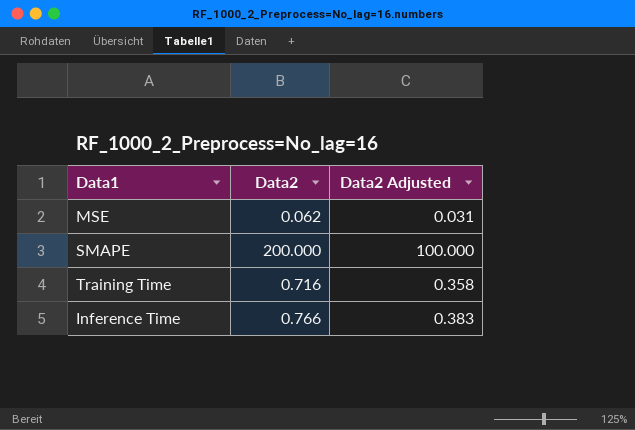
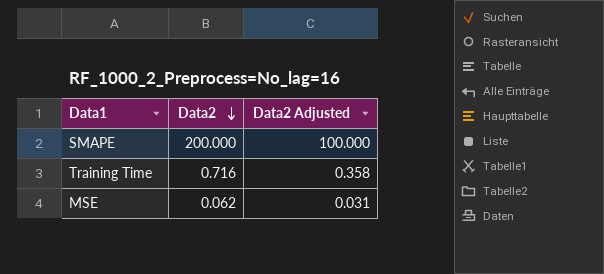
row order: none -> Data2 descending
row Inference Time: 0.766 | 0.383 -> none

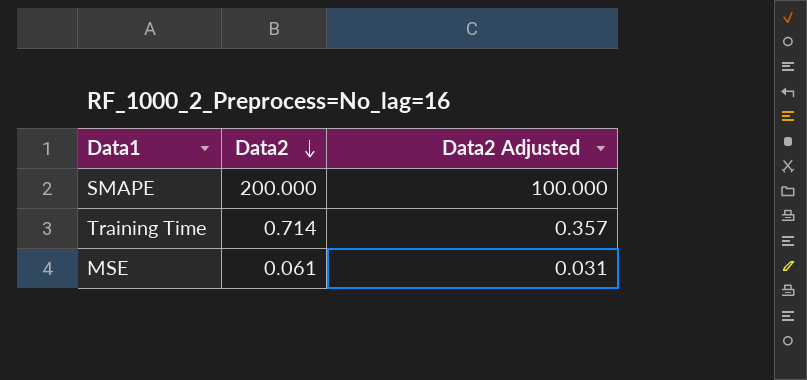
Training Time | Data2: 0.716 -> 0.714
Training Time | Data2 Adjusted: 0.358 -> 0.357
MSE | Data2: 0.062 -> 0.061

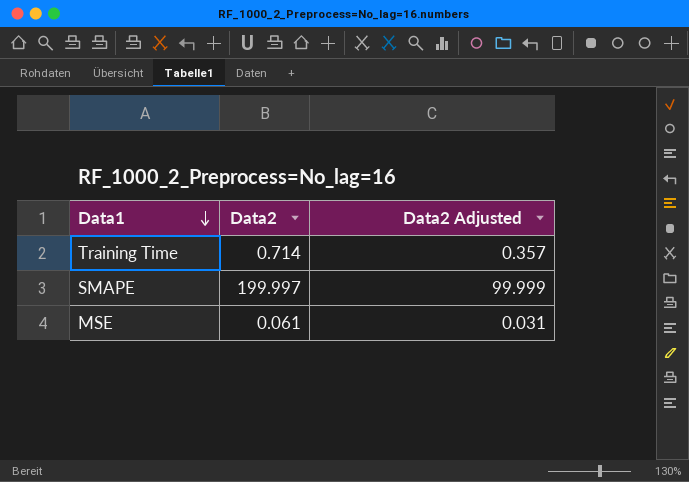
row order: Data2 descending -> Data1 descending
SMAPE | Data2: 200.000 -> 199.997
SMAPE | Data2 Adjusted: 100.000 -> 99.999

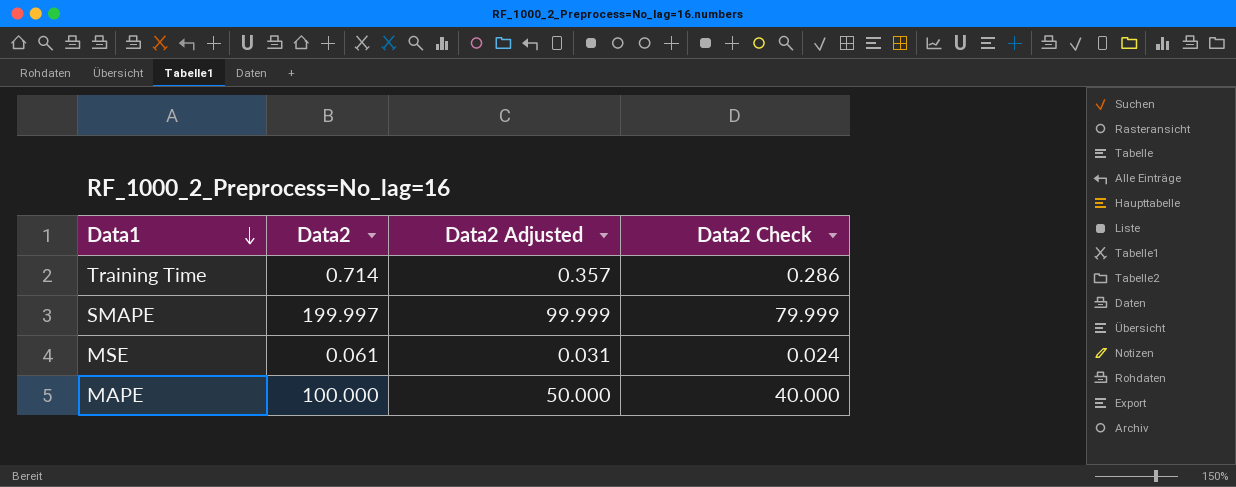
column Data2 Check | formula: none -> [Data2] * 0.4
row MAPE: none -> 100.000 | 50.000 | 40.000

